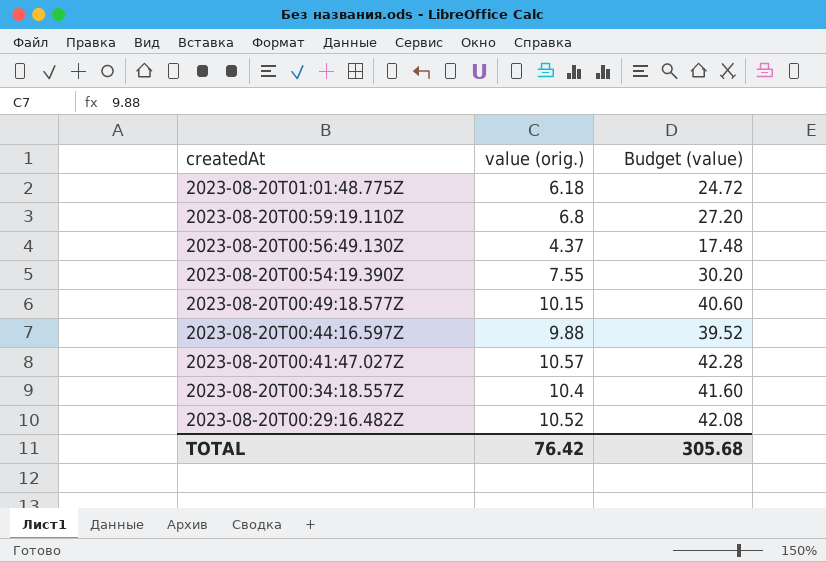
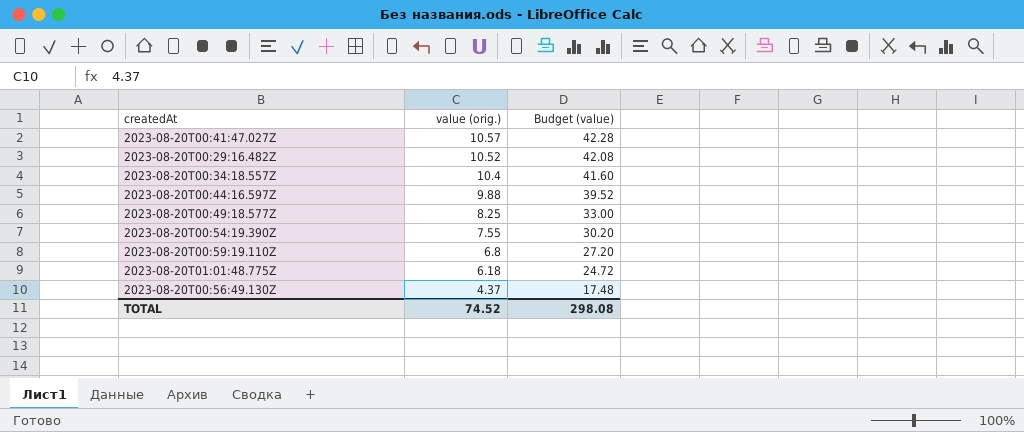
row order: createdAt descending -> value (orig.) descending
2023-08-20T00:49:18.577Z | value (orig.): 10.15 -> 8.25
2023-08-20T00:49:18.577Z | Budget (value): 40.60 -> 33.00
TOTAL | value (orig.): 76.42 -> 74.52
TOTAL | Budget (value): 305.68 -> 298.08

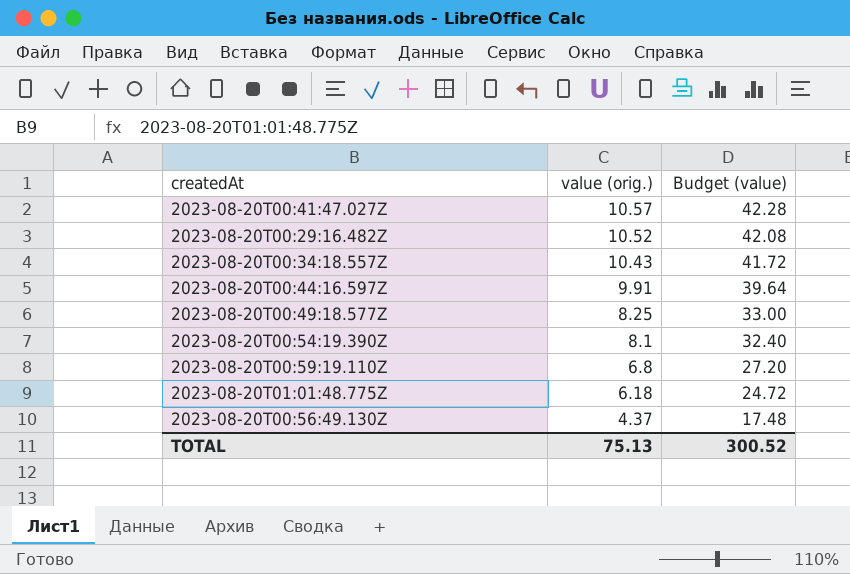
2023-08-20T00:34:18.557Z | value (orig.): 10.4 -> 10.43
2023-08-20T00:34:18.557Z | Budget (value): 41.60 -> 41.72
2023-08-20T00:44:16.597Z | value (orig.): 9.88 -> 9.91
2023-08-20T00:44:16.597Z | Budget (value): 39.52 -> 39.64
2023-08-20T00:54:19.390Z | value (orig.): 7.55 -> 8.1
2023-08-20T00:54:19.390Z | Budget (value): 30.20 -> 32.40
TOTAL | value (orig.): 74.52 -> 75.13
TOTAL | Budget (value): 298.08 -> 300.52

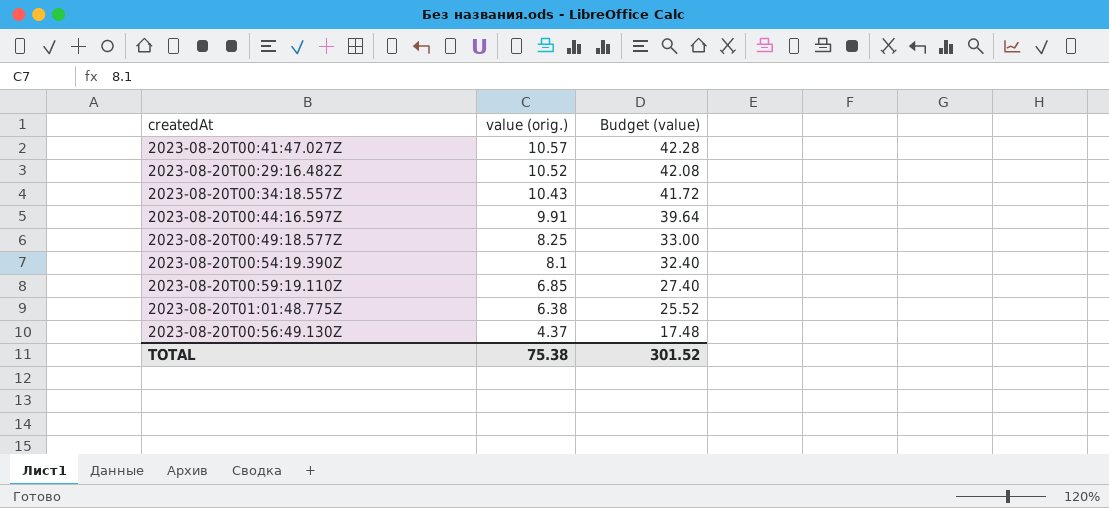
2023-08-20T00:59:19.110Z | value (orig.): 6.8 -> 6.85
2023-08-20T00:59:19.110Z | Budget (value): 27.20 -> 27.40
2023-08-20T01:01:48.775Z | value (orig.): 6.18 -> 6.38
2023-08-20T01:01:48.775Z | Budget (value): 24.72 -> 25.52
TOTAL | value (orig.): 75.13 -> 75.38
TOTAL | Budget (value): 300.52 -> 301.52

